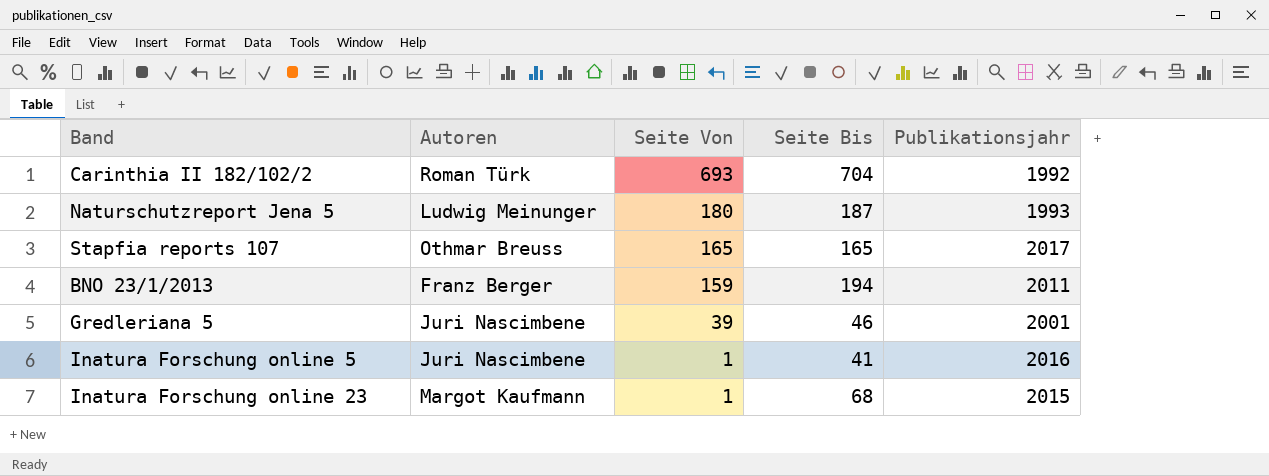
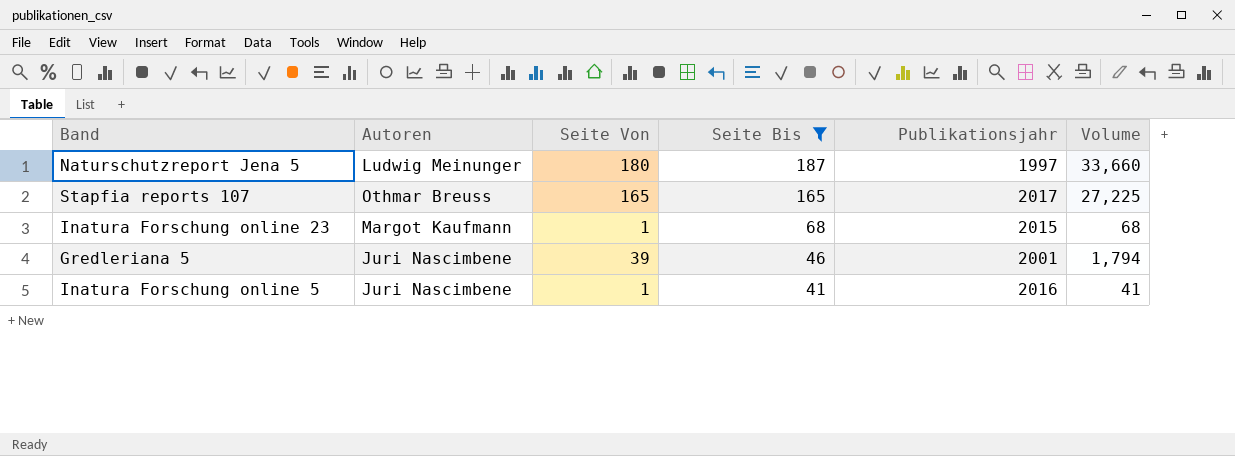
filter: none -> Seite Bis <= 187
row order: Seite Von descending -> Seite Bis descending
column Volume | formula: none -> [Seite Von] * [Seite Bis]
Naturschutzreport Jena 5 | Publikationsjahr: 1993 -> 1997

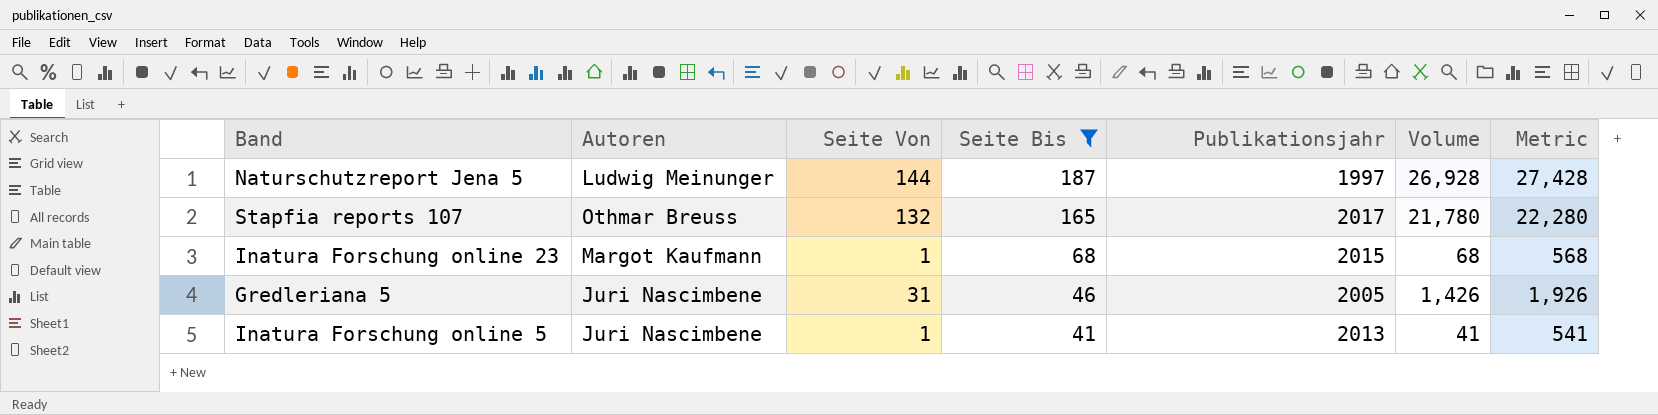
column Metric | formula: none -> [Volume] + 500
Naturschutzreport Jena 5 | Seite Von: 180 -> 144
Naturschutzreport Jena 5 | Volume: 33,660 -> 26,928
Stapfia reports 107 | Seite Von: 165 -> 132
Stapfia reports 107 | Volume: 27,225 -> 21,780
Gredleriana 5 | Seite Von: 39 -> 31
Gredleriana 5 | Publikationsjahr: 2001 -> 2005
Gredleriana 5 | Volume: 1,794 -> 1,426
Inatura Forschung online 5 | Publikationsjahr: 2016 -> 2013

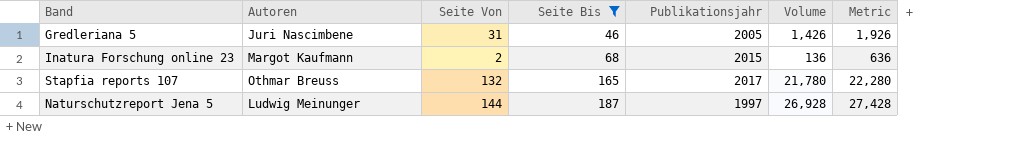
row order: Seite Bis descending -> Seite Bis ascending
row Inatura Forschung online 5: Juri Nascimbene | 1 | 41 | 2013 | 41 | 541 -> none
Inatura Forschung online 23 | Seite Von: 1 -> 2
Inatura Forschung online 23 | Volume: 68 -> 136
Inatura Forschung online 23 | Metric: 568 -> 636

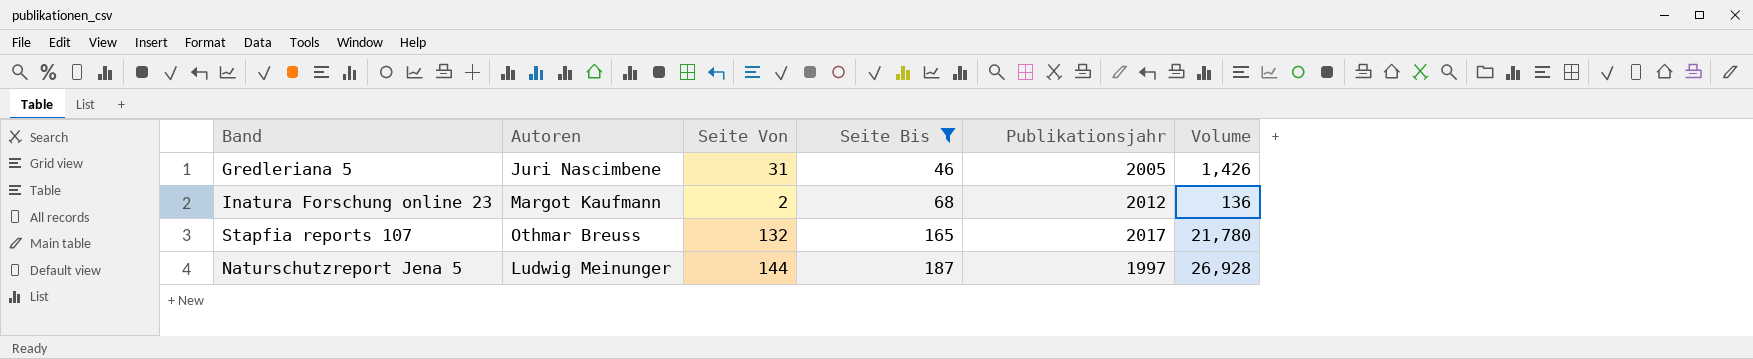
column Metric | formula: [Volume] + 500 -> none
Inatura Forschung online 23 | Publikationsjahr: 2015 -> 2012

